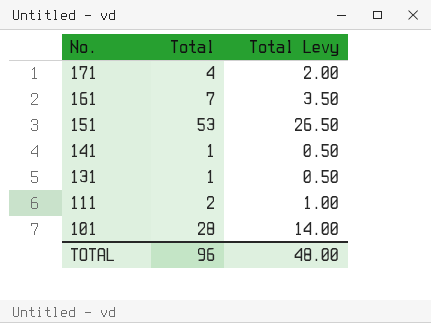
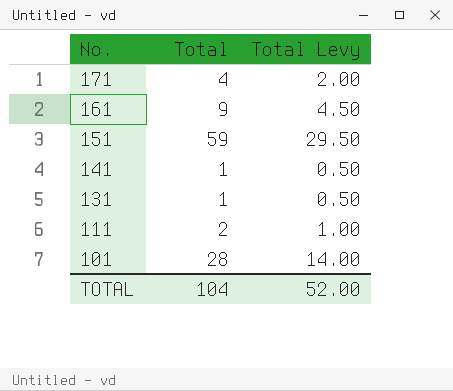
161 | Total: 7 -> 9
161 | Total Levy: 3.50 -> 4.50
151 | Total: 53 -> 59
151 | Total Levy: 26.50 -> 29.50
TOTAL | Total: 96 -> 104
TOTAL | Total Levy: 48.00 -> 52.00

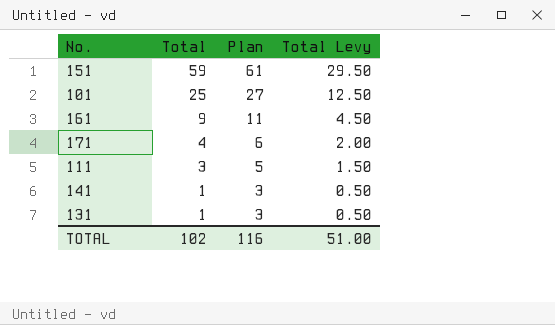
row order: No. descending -> Total descending
column Plan | formula: none -> [Total] + 2
101 | Total: 28 -> 25
101 | Total Levy: 14.00 -> 12.50
111 | Total: 2 -> 3
111 | Total Levy: 1.00 -> 1.50
TOTAL | Total: 104 -> 102
TOTAL | Total Levy: 52.00 -> 51.00

